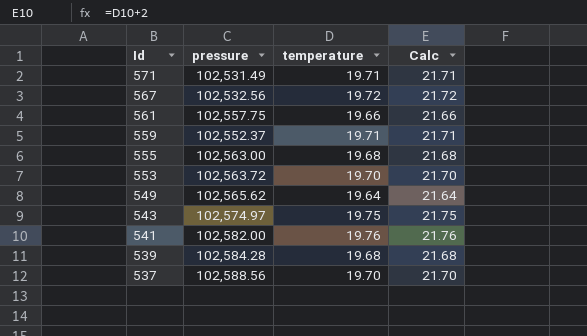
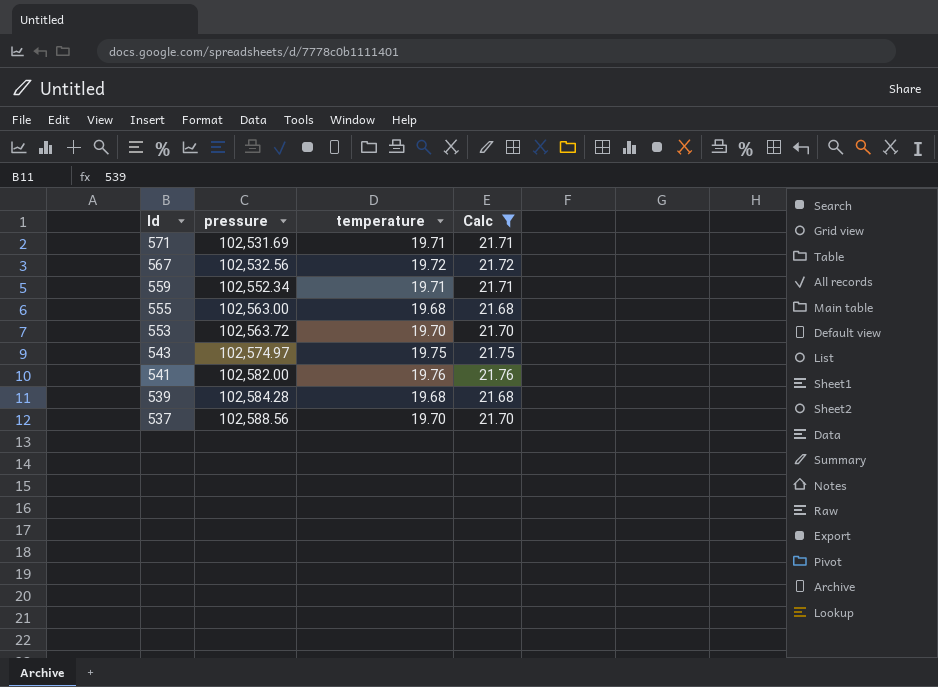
filter: none -> Calc >= 21.68
571 | pressure: 102,531.49 -> 102,531.69
559 | pressure: 102,552.37 -> 102,552.34

